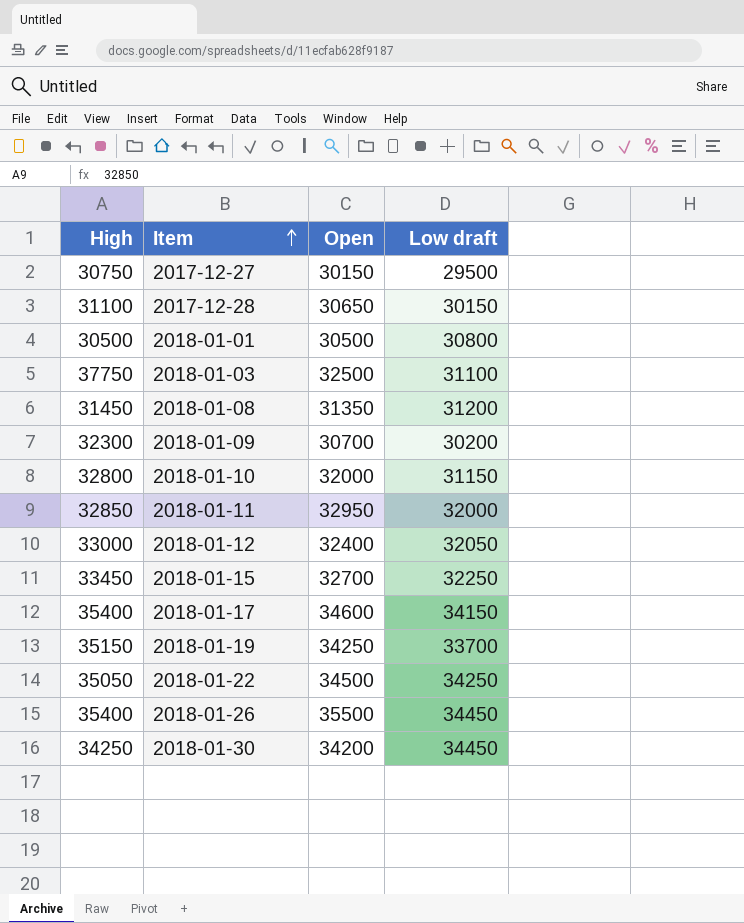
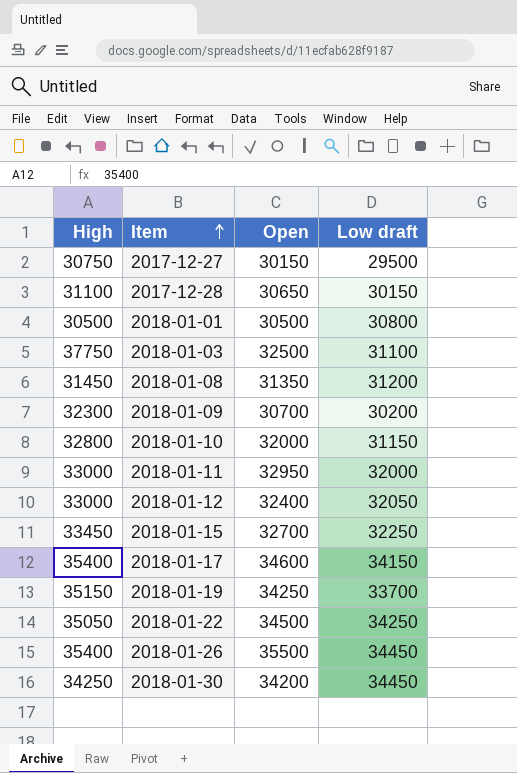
2018-01-11 | High: 32850 -> 33000

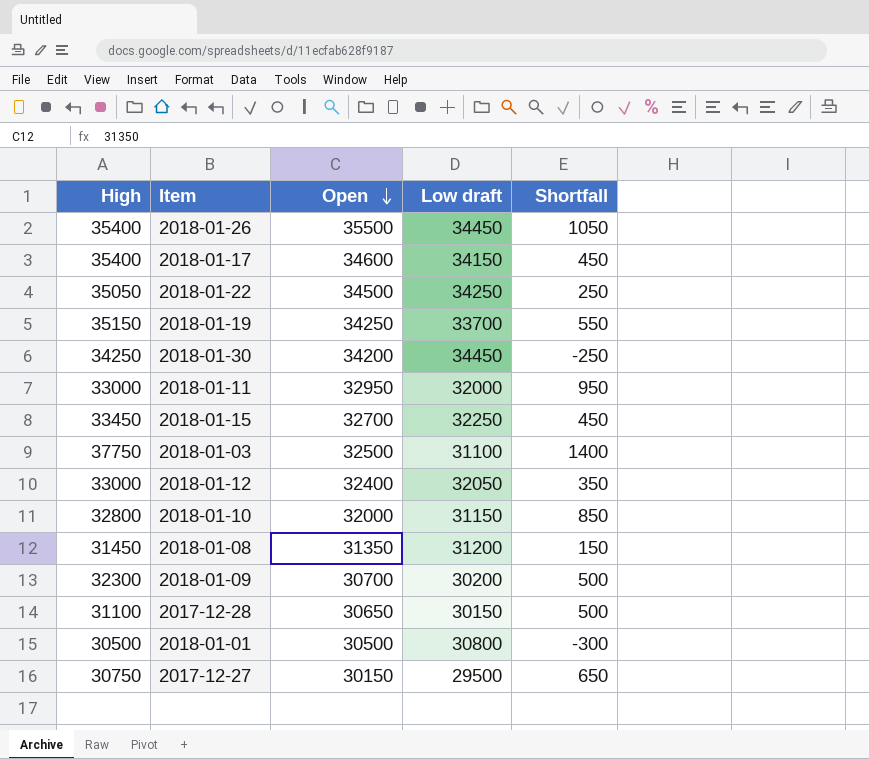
row order: Item ascending -> Open descending
column Shortfall | formula: none -> [Open] - [Low draft]

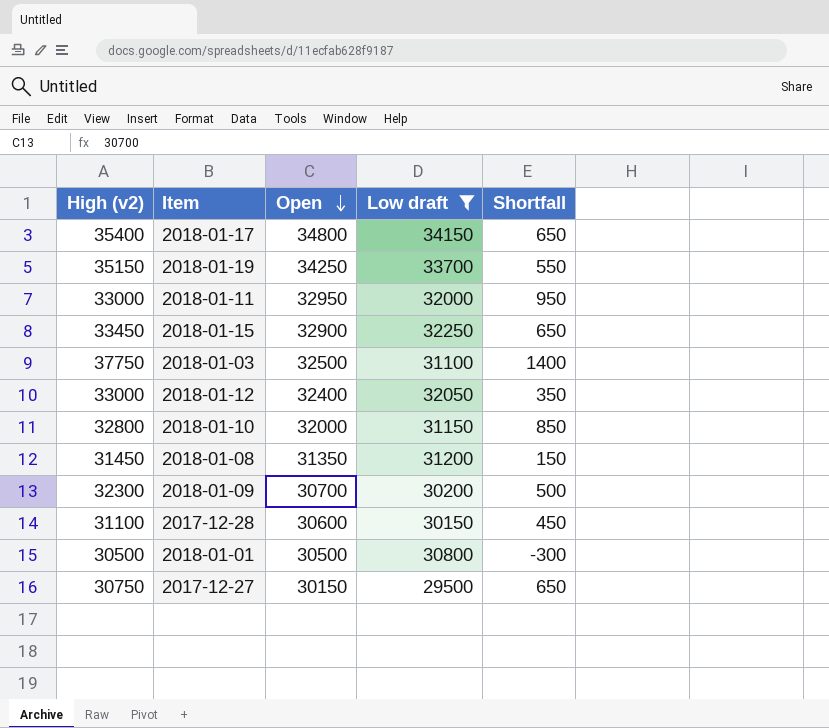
filter: none -> Low draft <= 34150
column name: High -> High (v2)
2018-01-17 | Open: 34600 -> 34800
2018-01-17 | Shortfall: 450 -> 650
2018-01-15 | Open: 32700 -> 32900
2018-01-15 | Shortfall: 450 -> 650
2017-12-28 | Open: 30650 -> 30600
2017-12-28 | Shortfall: 500 -> 450

